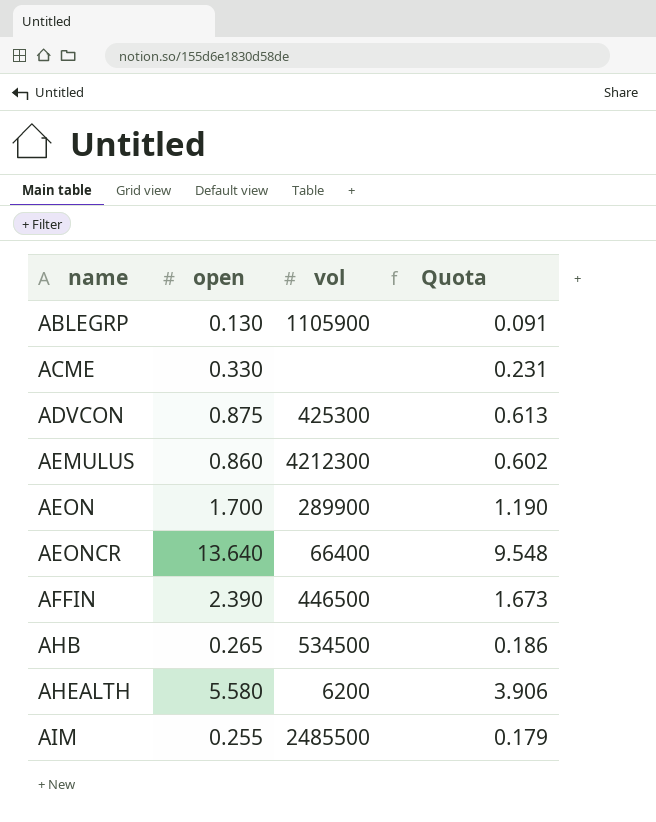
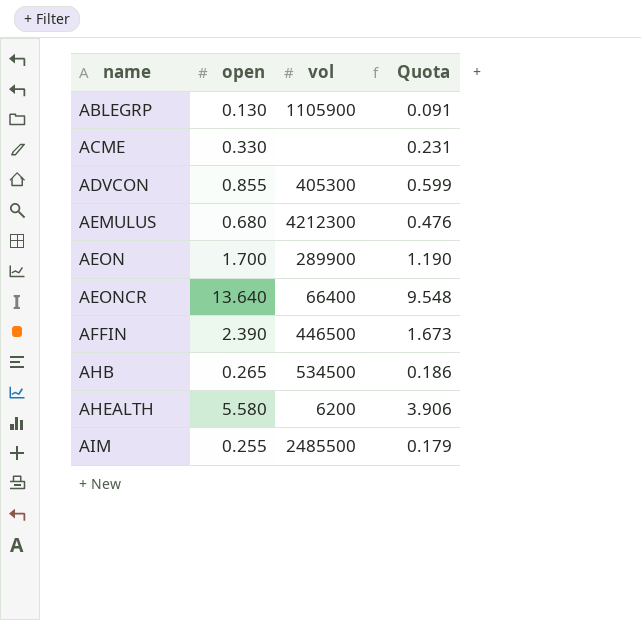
ADVCON | open: 0.875 -> 0.855
ADVCON | vol: 425300 -> 405300
ADVCON | Quota: 0.613 -> 0.599
AEMULUS | open: 0.860 -> 0.680
AEMULUS | Quota: 0.602 -> 0.476

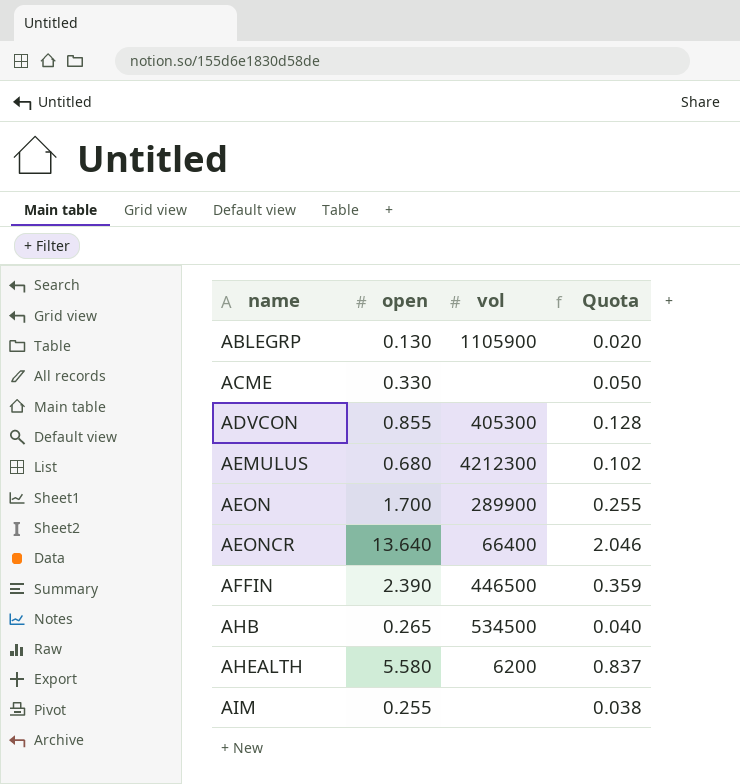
column Quota | formula: [open] * 0.7 -> [open] * 0.15
AIM | vol: 2485500 -> none

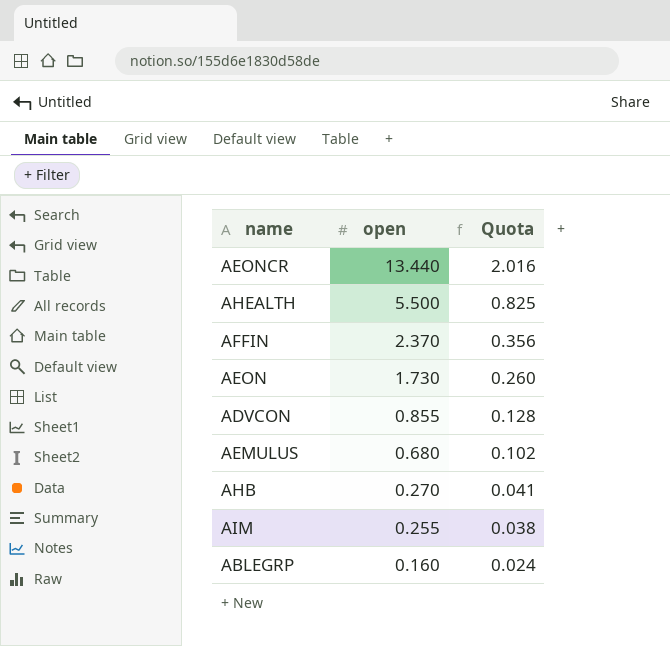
row order: name ascending -> open descending
column vol | position: 3 -> none
row ACME: 0.330 | none | 0.050 -> none
AEONCR | open: 13.640 -> 13.440
AEONCR | Quota: 2.046 -> 2.016
AHEALTH | open: 5.580 -> 5.500
AHEALTH | Quota: 0.837 -> 0.825
AFFIN | open: 2.390 -> 2.370
AFFIN | Quota: 0.359 -> 0.356
AEON | open: 1.700 -> 1.730
AEON | Quota: 0.255 -> 0.260
AHB | open: 0.265 -> 0.270
AHB | Quota: 0.040 -> 0.041
ABLEGRP | open: 0.130 -> 0.160
ABLEGRP | Quota: 0.020 -> 0.024

